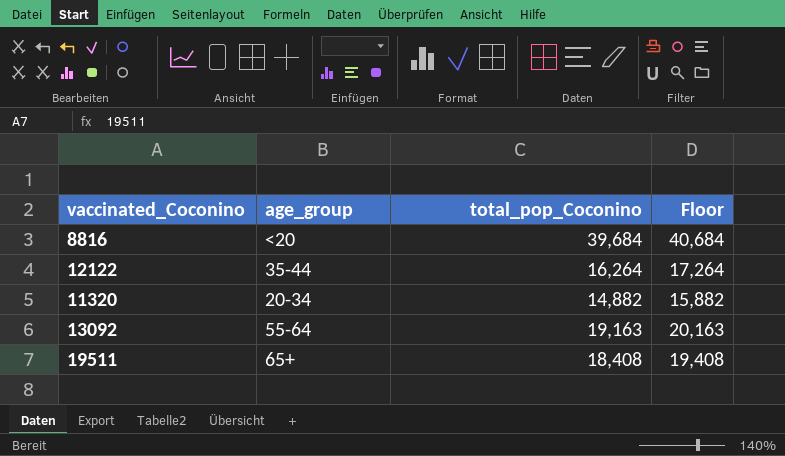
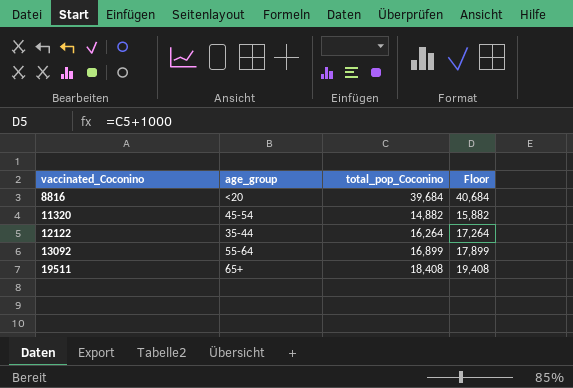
row order: none -> vaccinated_Coconino ascending
11320 | age_group: 20-34 -> 45-54
13092 | total_pop_Coconino: 19,163 -> 16,899
13092 | Floor: 20,163 -> 17,899

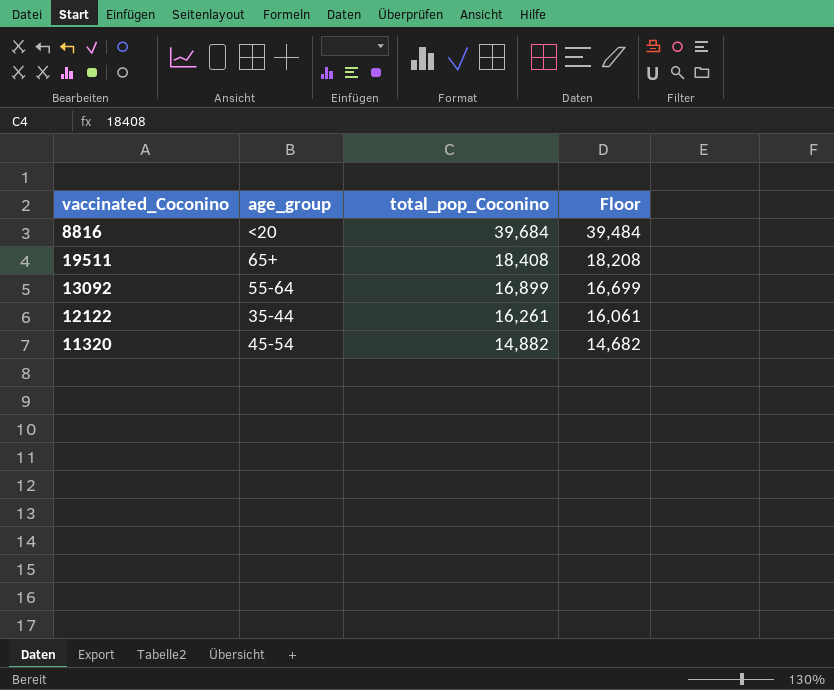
row order: vaccinated_Coconino ascending -> total_pop_Coconino descending
column Floor | formula: [total_pop_Coconino] + 1000 -> [total_pop_Coconino] - 200
12122 | total_pop_Coconino: 16,264 -> 16,261

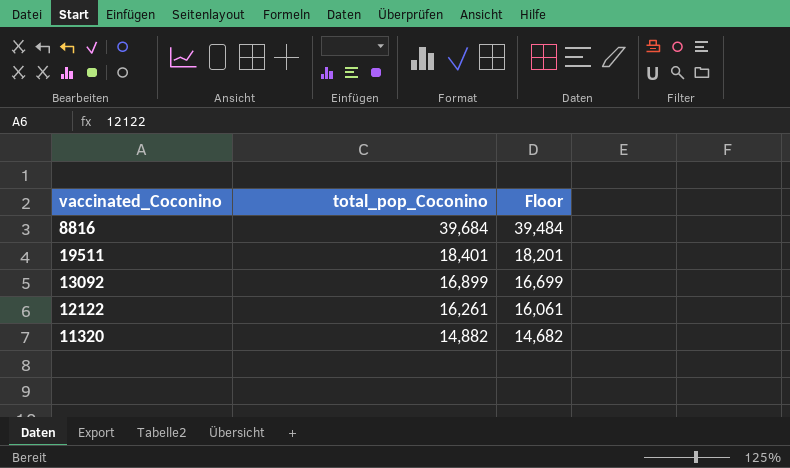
column age_group | position: 2 -> none
19511 | total_pop_Coconino: 18,408 -> 18,401
19511 | Floor: 18,208 -> 18,201

